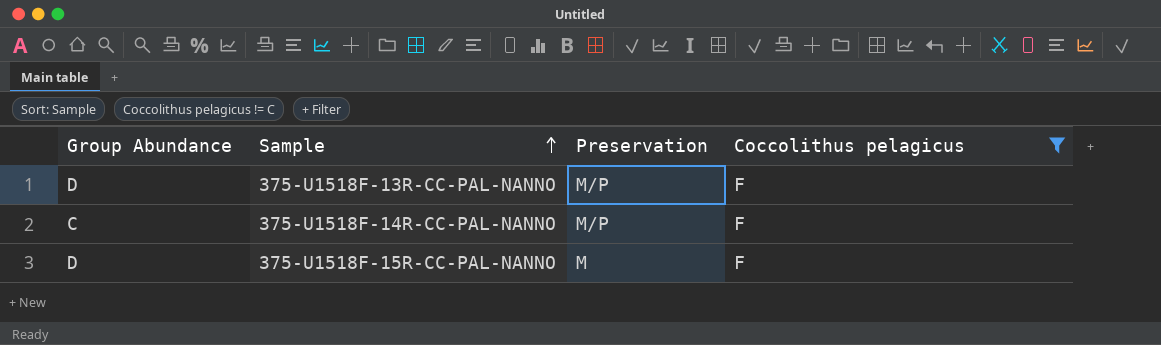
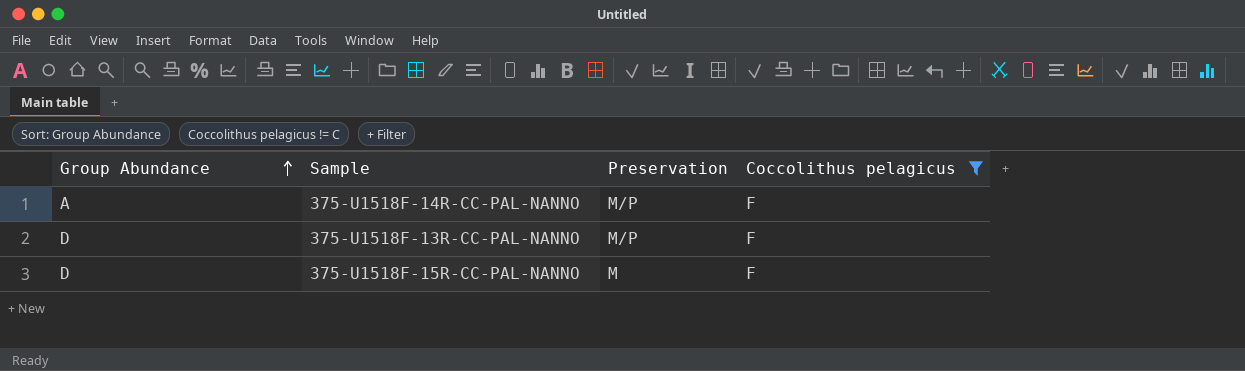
row order: Sample ascending -> Group Abundance ascending
375-U1518F-14R-CC-PAL-NANNO | Group Abundance: C -> A

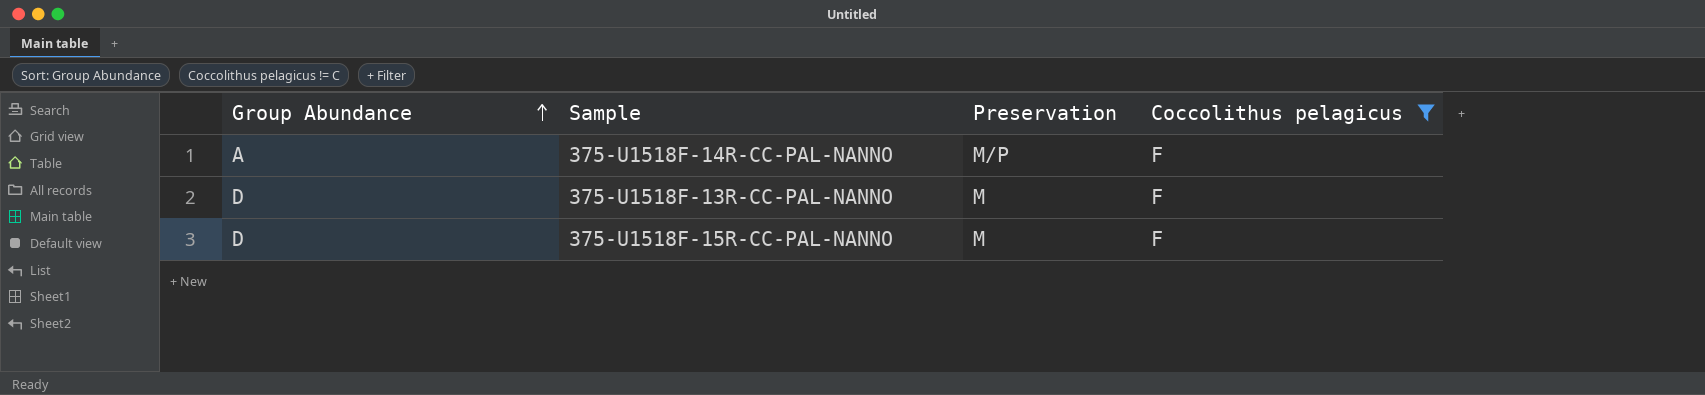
375-U1518F-13R-CC-PAL-NANNO | Preservation: M/P -> M

